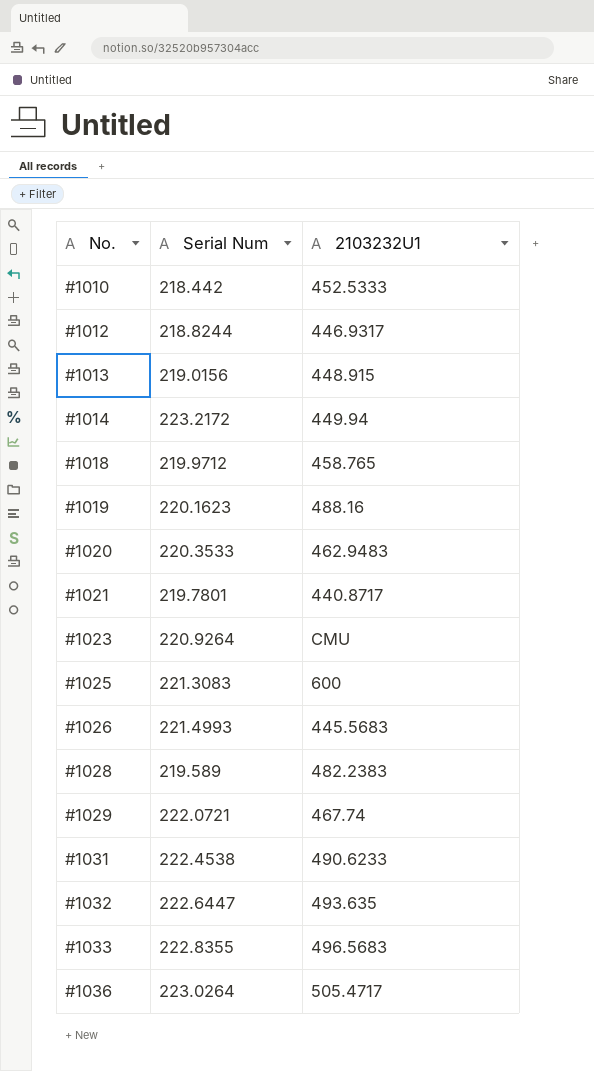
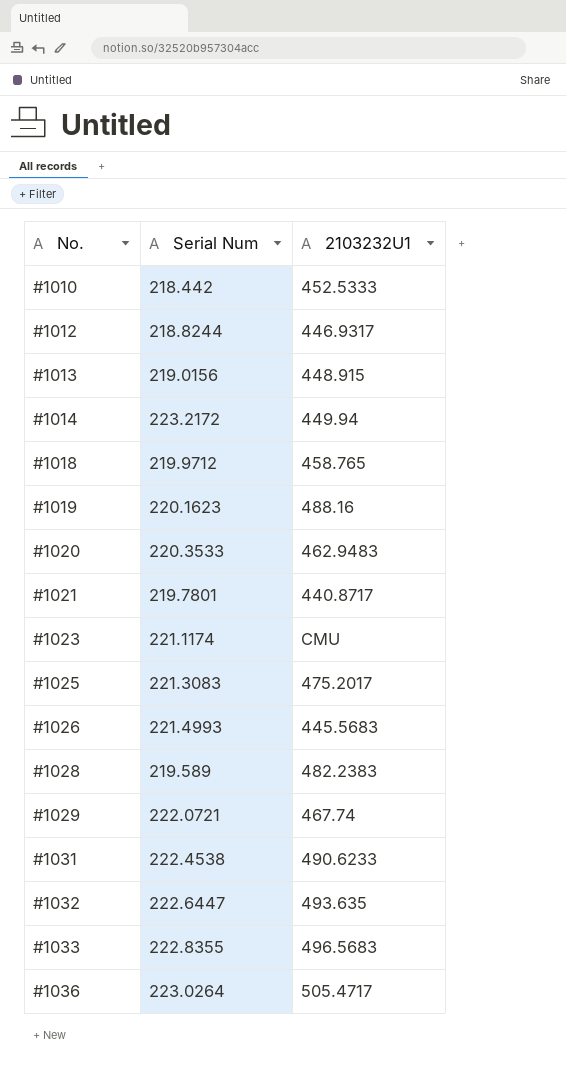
#1023 | Serial Num: 220.9264 -> 221.1174
#1025 | 2103232U1: 600 -> 475.2017

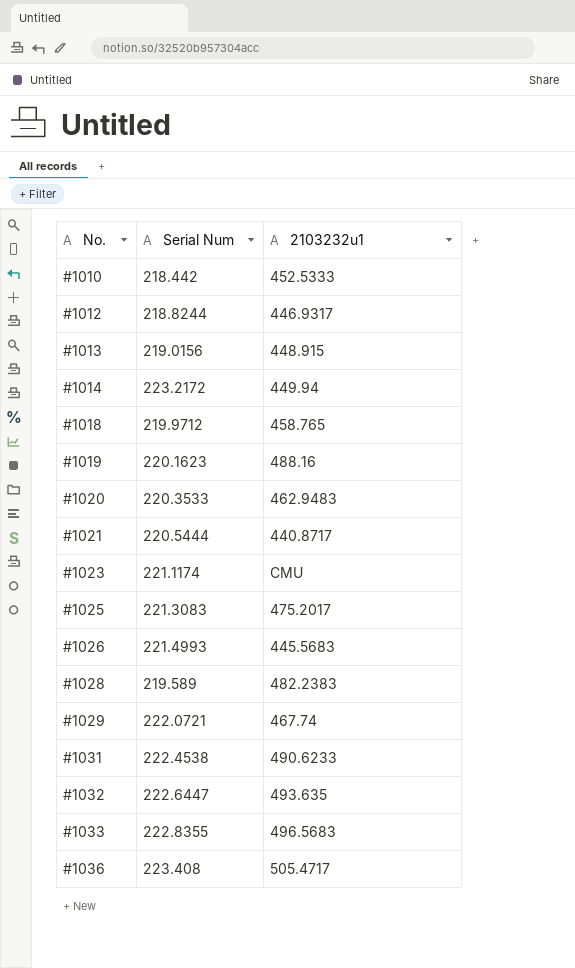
column name: 2103232U1 -> 2103232u1
#1021 | Serial Num: 219.7801 -> 220.5444
#1036 | Serial Num: 223.0264 -> 223.408

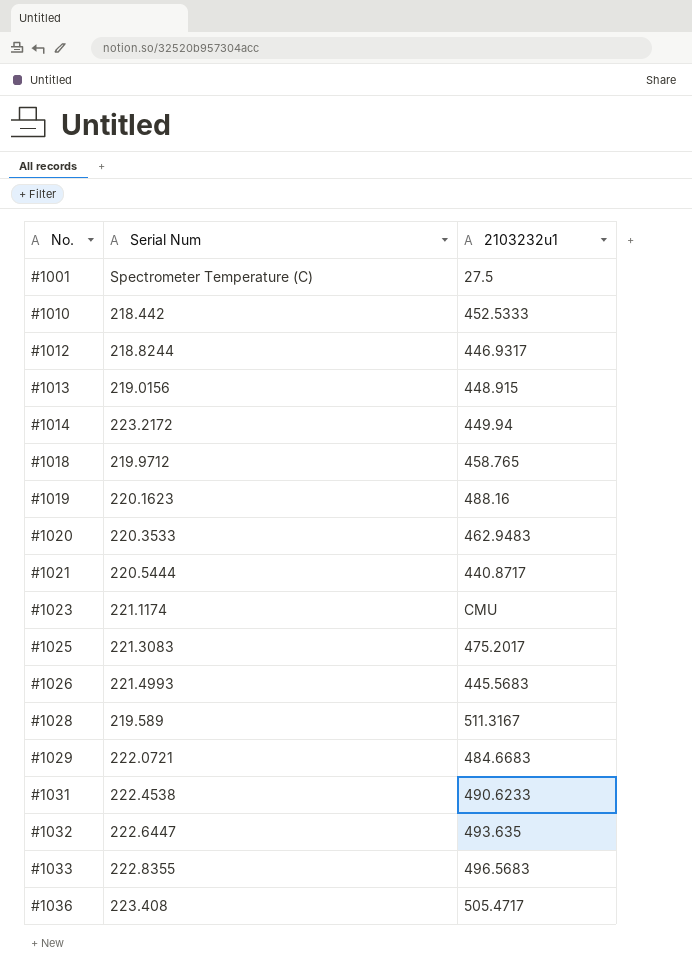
row #1001: none -> Spectrometer Temperature (C) | 27.5
#1028 | 2103232u1: 482.2383 -> 511.3167
#1029 | 2103232u1: 467.74 -> 484.6683

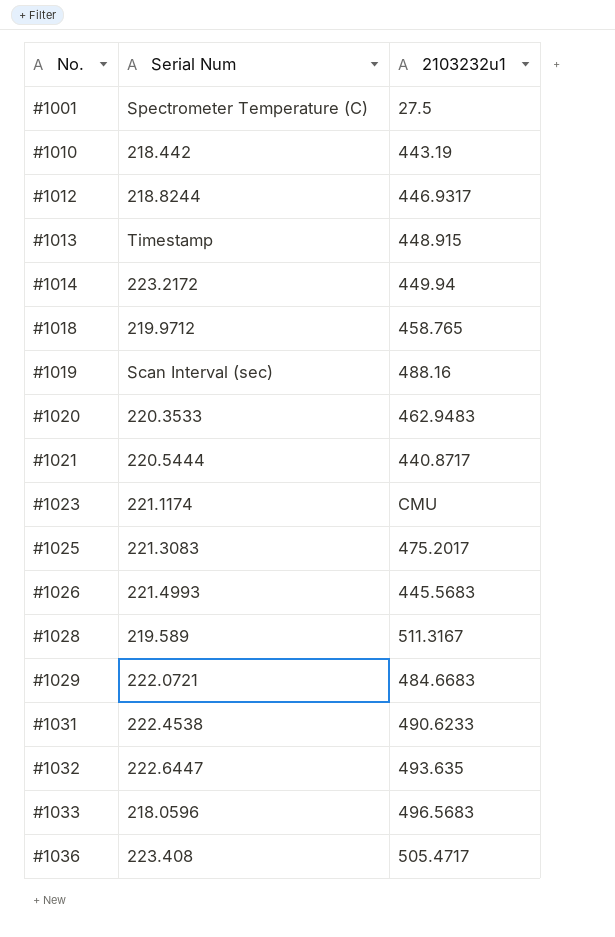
#1010 | 2103232u1: 452.5333 -> 443.19
#1013 | Serial Num: 219.0156 -> Timestamp
#1019 | Serial Num: 220.1623 -> Scan Interval (sec)
#1033 | Serial Num: 222.8355 -> 218.0596

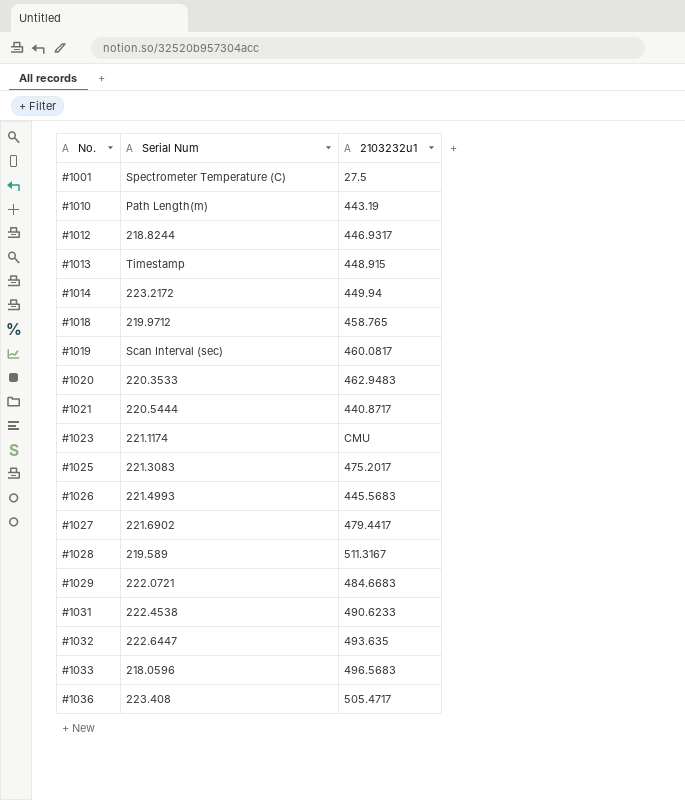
#1010 | Serial Num: 218.442 -> Path Length(m)
#1019 | 2103232u1: 488.16 -> 460.0817
row #1027: none -> 221.6902 | 479.4417

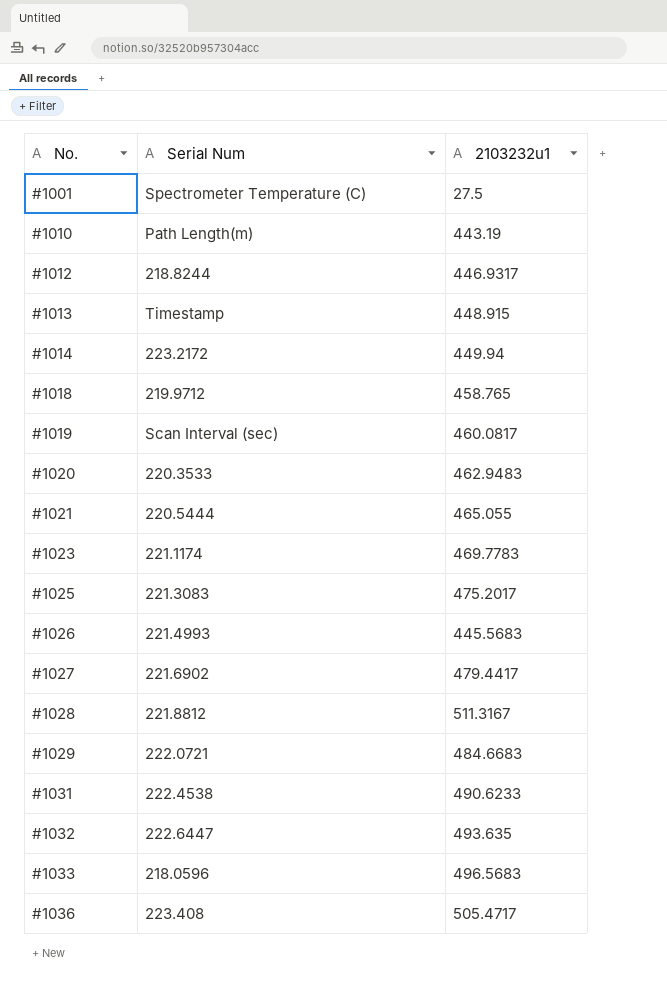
#1021 | 2103232u1: 440.8717 -> 465.055
#1023 | 2103232u1: CMU -> 469.7783
#1028 | Serial Num: 219.589 -> 221.8812

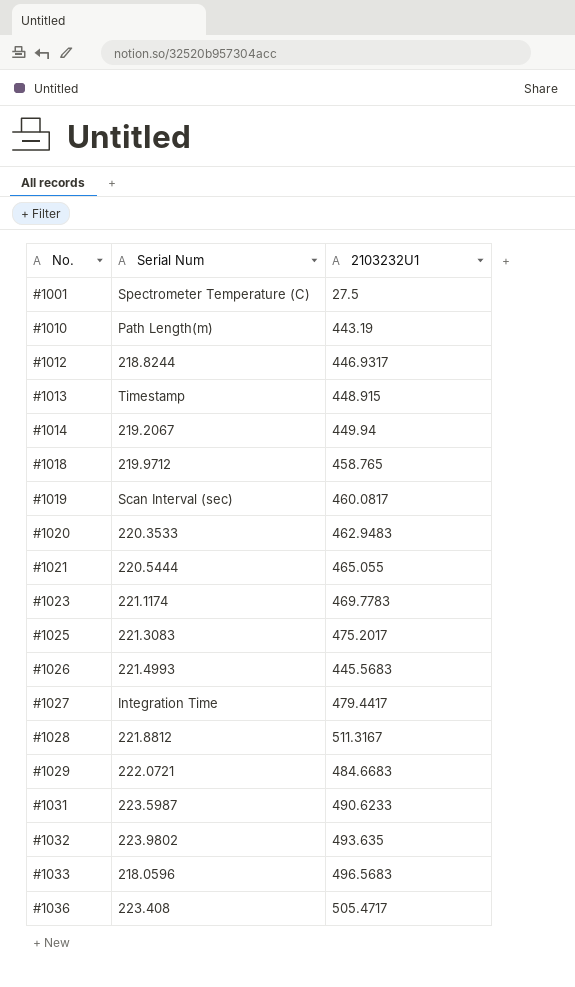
column name: 2103232u1 -> 2103232U1
#1014 | Serial Num: 223.2172 -> 219.2067
#1027 | Serial Num: 221.6902 -> Integration Time
#1031 | Serial Num: 222.4538 -> 223.5987
#1032 | Serial Num: 222.6447 -> 223.9802

